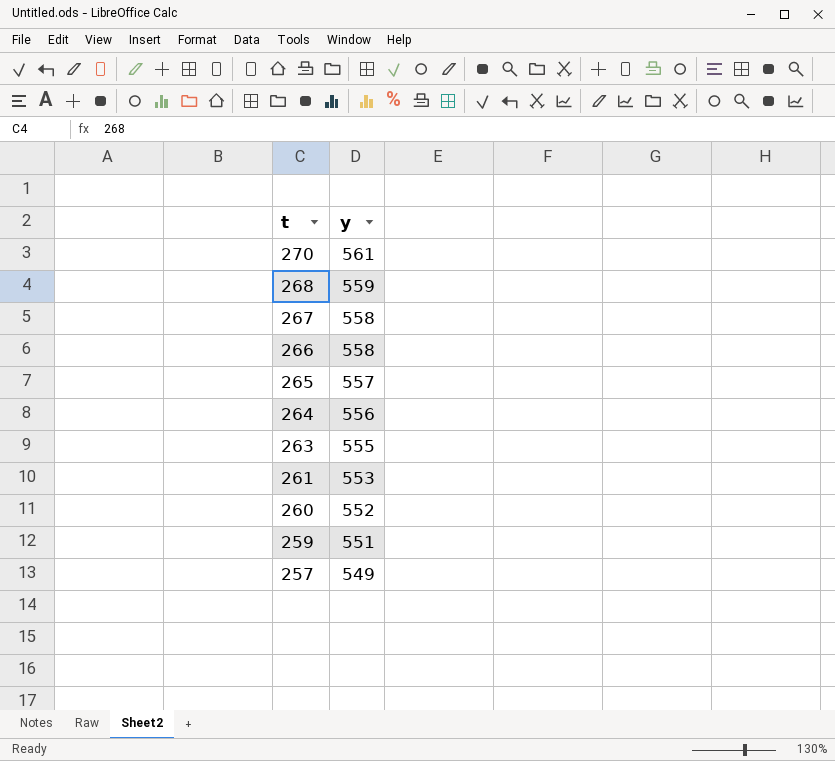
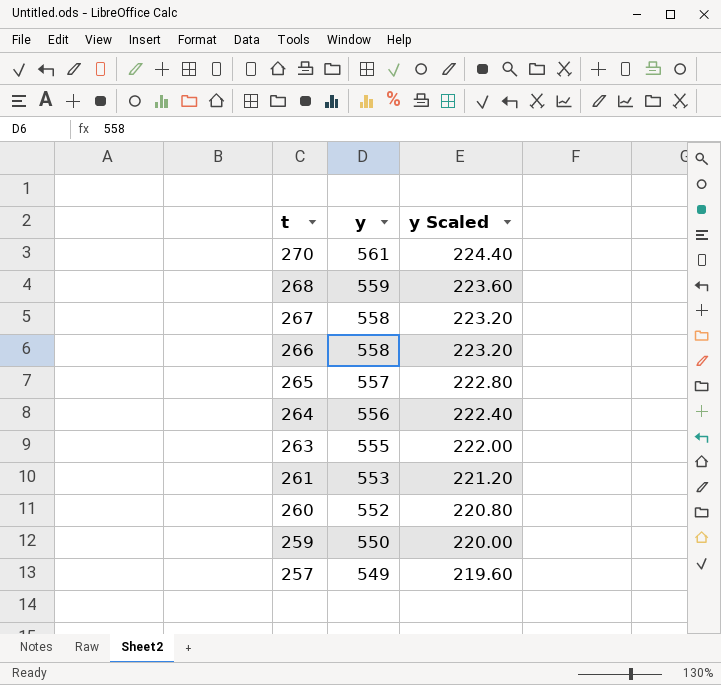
column y Scaled | formula: none -> [y] * 0.4
259 | y: 551 -> 550

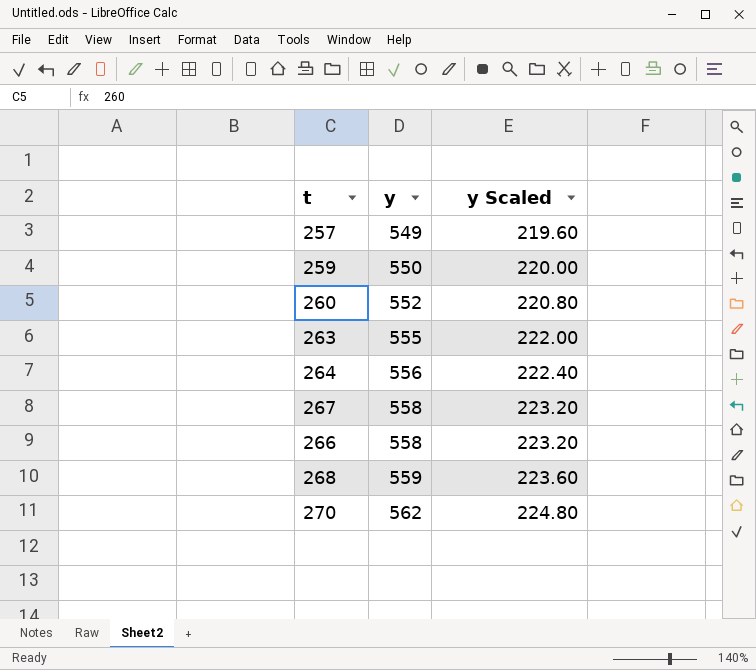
row order: t descending -> y ascending
row 265: 557 | 222.80 -> none
row 261: 553 | 221.20 -> none
270 | y: 561 -> 562
270 | y Scaled: 224.40 -> 224.80

